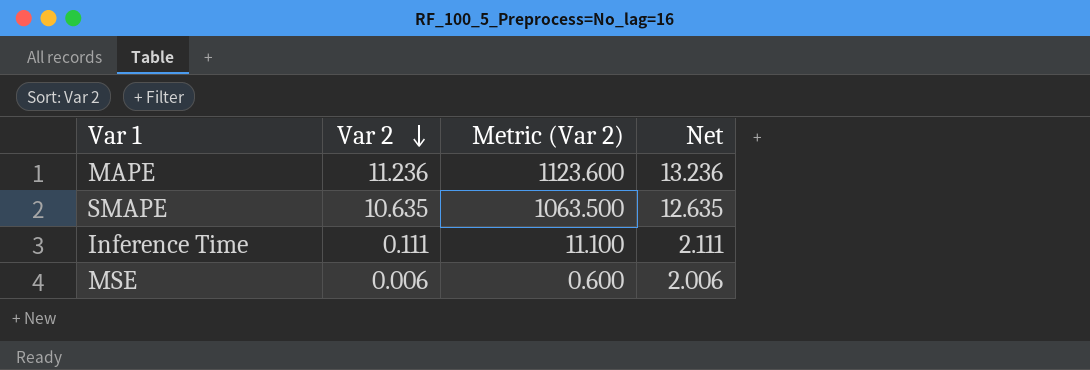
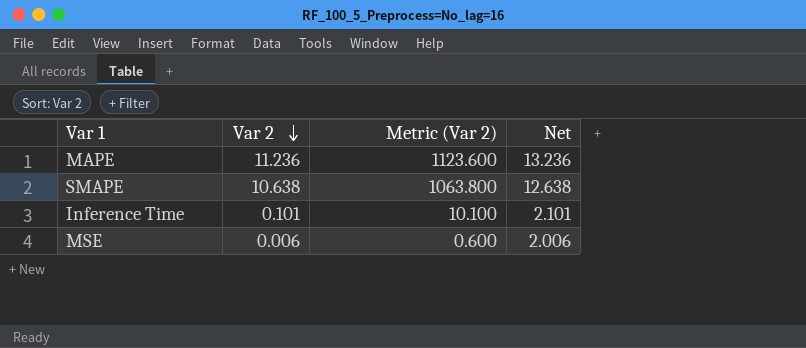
SMAPE | Var 2: 10.635 -> 10.638
SMAPE | Metric (Var 2): 1063.500 -> 1063.800
SMAPE | Net: 12.635 -> 12.638
Inference Time | Var 2: 0.111 -> 0.101
Inference Time | Metric (Var 2): 11.100 -> 10.100
Inference Time | Net: 2.111 -> 2.101

